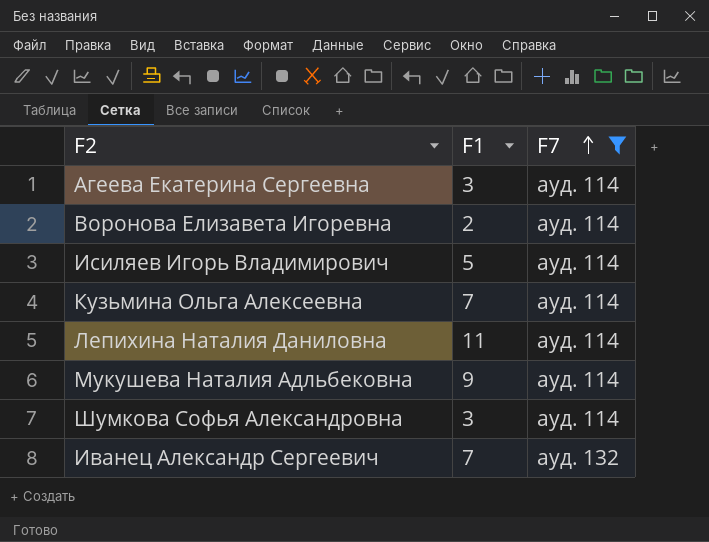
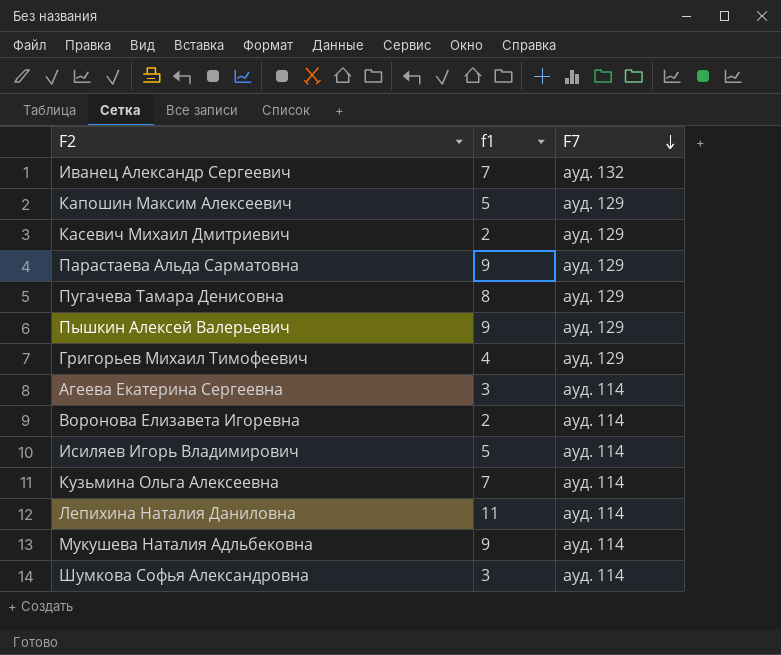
filter: F7 != ауд. 129 -> none
row order: F7 ascending -> F7 descending
column name: F1 -> f1

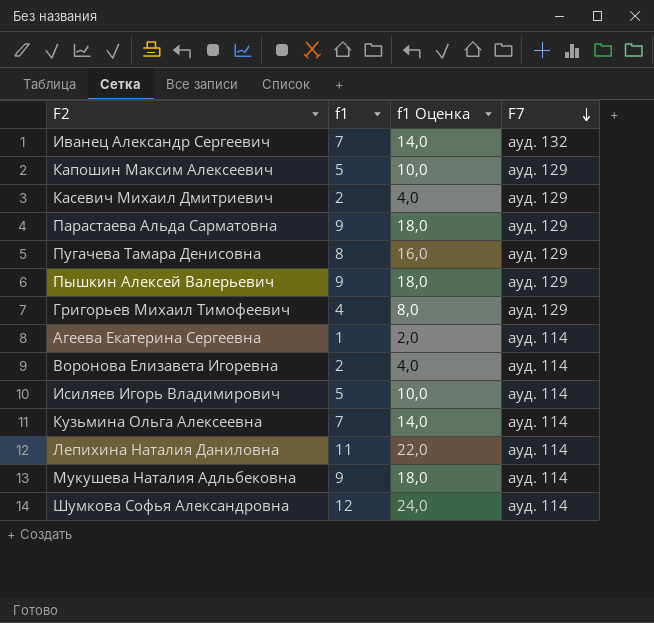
column f1 Оценка | formula: none -> [f1] * 2
Агеева Екатерина Сергеевна | f1: 3 -> 1
Шумкова Софья Александровна | f1: 3 -> 12

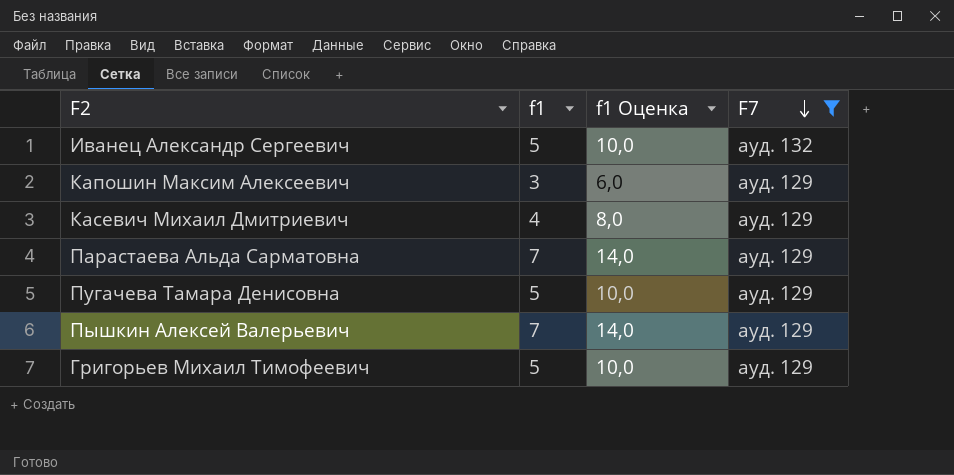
filter: none -> F7 != ауд. 114
Иванец Александр Сергеевич | f1: 7 -> 5
Иванец Александр Сергеевич | f1 Оценка: 14,0 -> 10,0
Капошин Максим Алексеевич | f1: 5 -> 3
Капошин Максим Алексеевич | f1 Оценка: 10,0 -> 6,0
Касевич Михаил Дмитриевич | f1: 2 -> 4
Касевич Михаил Дмитриевич | f1 Оценка: 4,0 -> 8,0
Парастаева Альда Сарматовна | f1: 9 -> 7
Парастаева Альда Сарматовна | f1 Оценка: 18,0 -> 14,0
Пугачева Тамара Денисовна | f1: 8 -> 5
Пугачева Тамара Денисовна | f1 Оценка: 16,0 -> 10,0
Пышкин Алексей Валерьевич | f1: 9 -> 7
Пышкин Алексей Валерьевич | f1 Оценка: 18,0 -> 14,0
Григорьев Михаил Тимофеевич | f1: 4 -> 5
Григорьев Михаил Тимофеевич | f1 Оценка: 8,0 -> 10,0

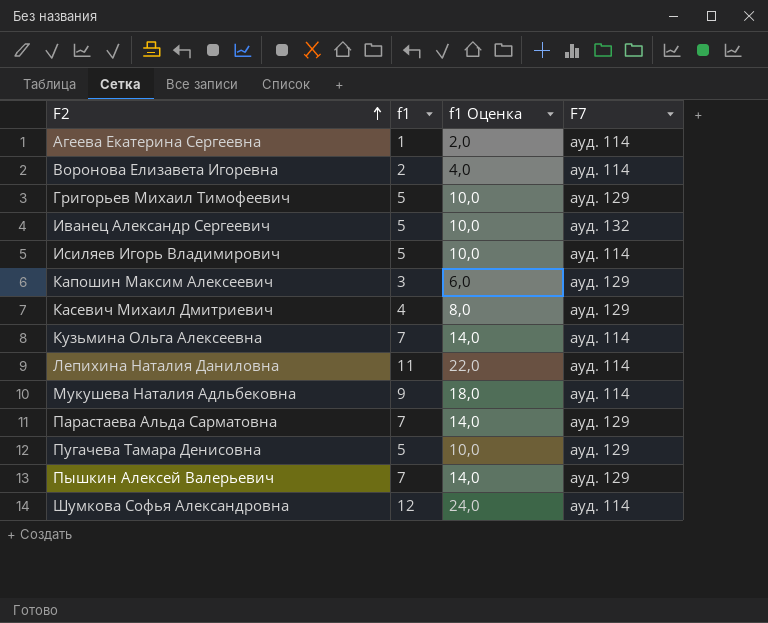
filter: F7 != ауд. 114 -> none
row order: F7 descending -> F2 ascending

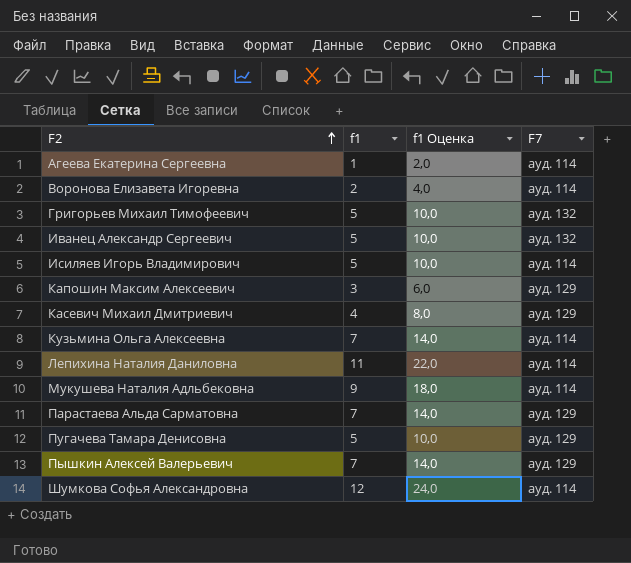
Григорьев Михаил Тимофеевич | F7: ауд. 129 -> ауд. 132

